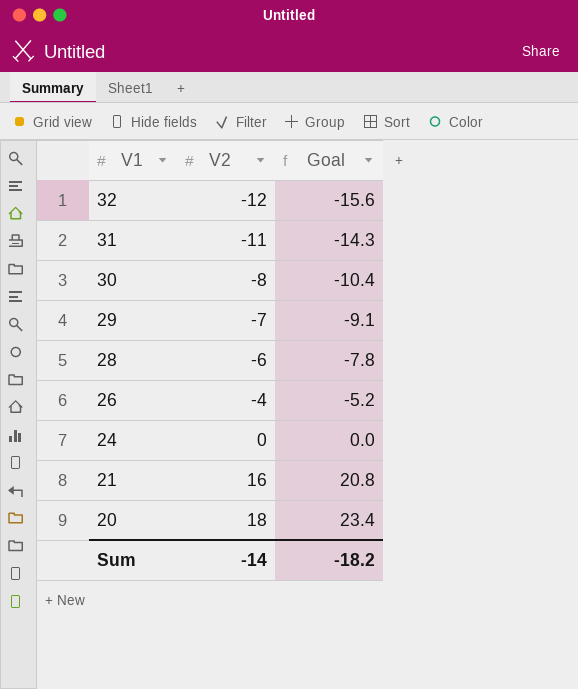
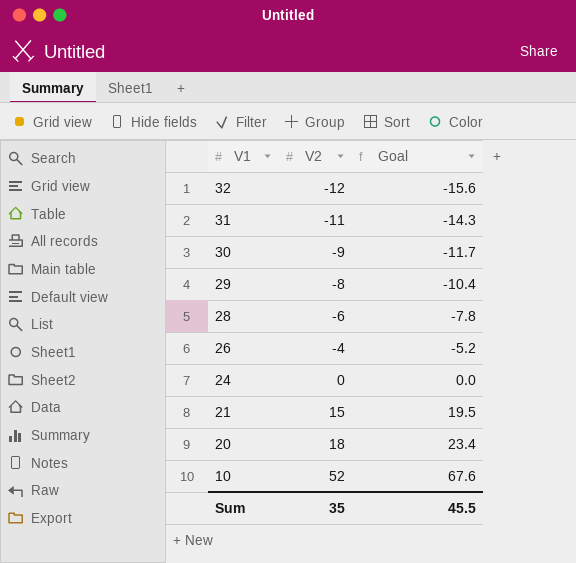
30 | V2: -8 -> -9
30 | Goal: -10.4 -> -11.7
29 | V2: -7 -> -8
29 | Goal: -9.1 -> -10.4
21 | V2: 16 -> 15
21 | Goal: 20.8 -> 19.5
row 10: none -> 52 | 67.6
Sum | V2: -14 -> 35
Sum | Goal: -18.2 -> 45.5

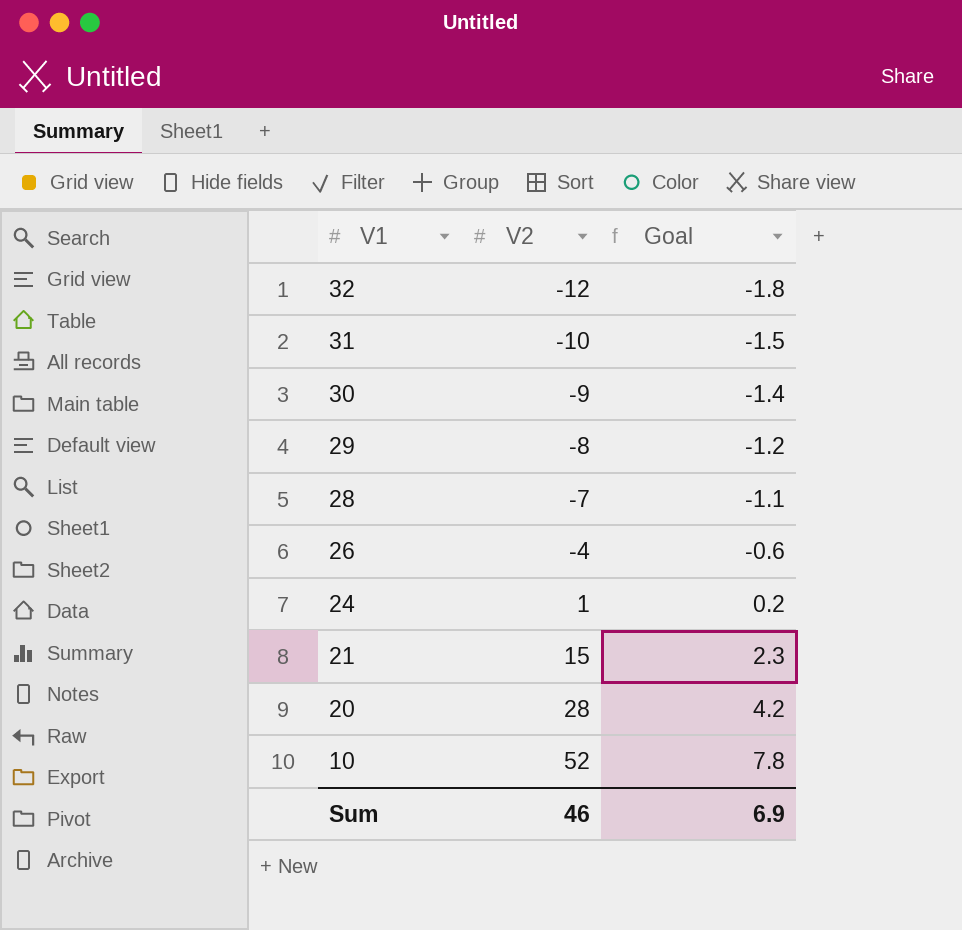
column Goal | formula: [V2] * 1.3 -> [V2] * 0.15
31 | V2: -11 -> -10
28 | V2: -6 -> -7
24 | V2: 0 -> 1
20 | V2: 18 -> 28
Sum | V2: 35 -> 46
Sum | Goal: 45.5 -> 6.9

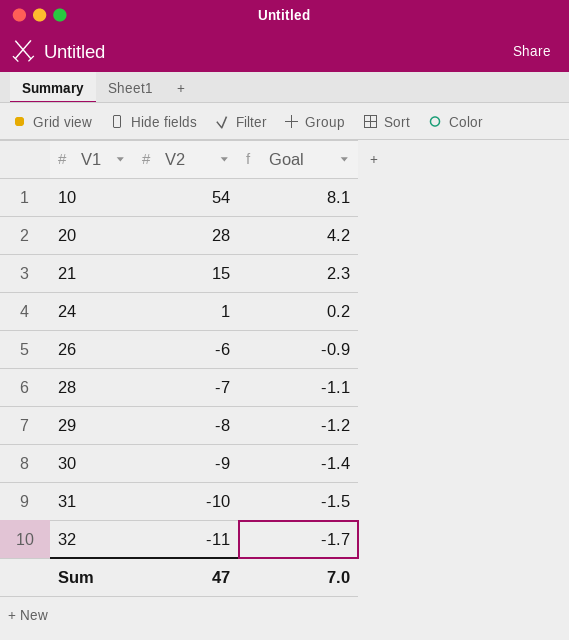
row order: V1 descending -> V1 ascending
10 | V2: 52 -> 54
10 | Goal: 7.8 -> 8.1
26 | V2: -4 -> -6
26 | Goal: -0.6 -> -0.9
32 | V2: -12 -> -11
32 | Goal: -1.8 -> -1.7
Sum | V2: 46 -> 47
Sum | Goal: 6.9 -> 7.0

